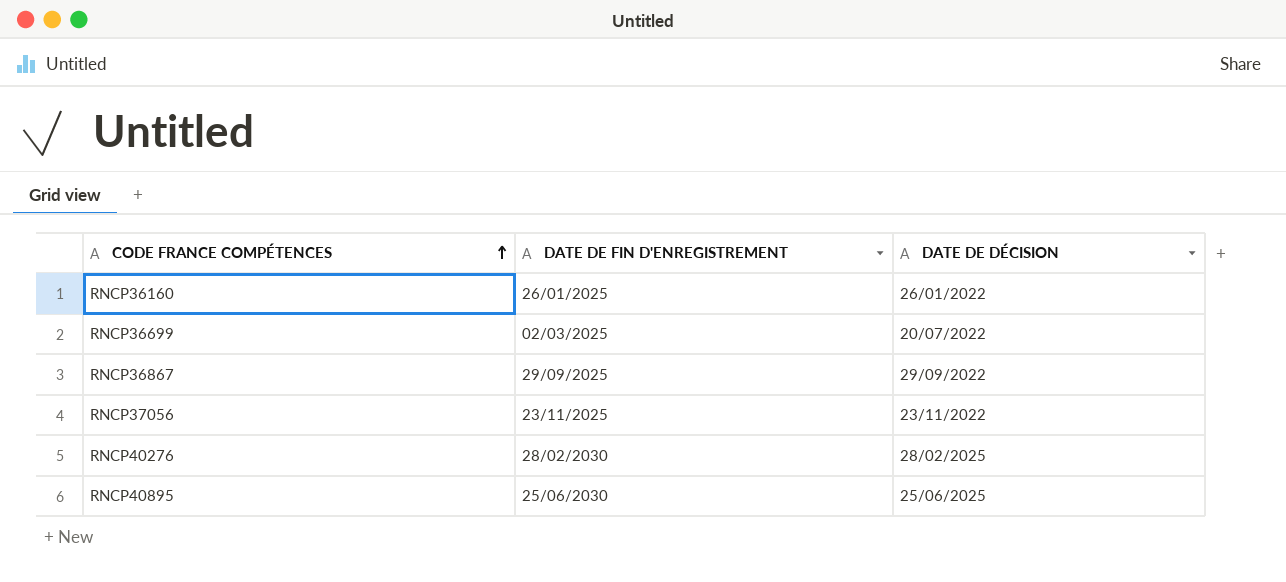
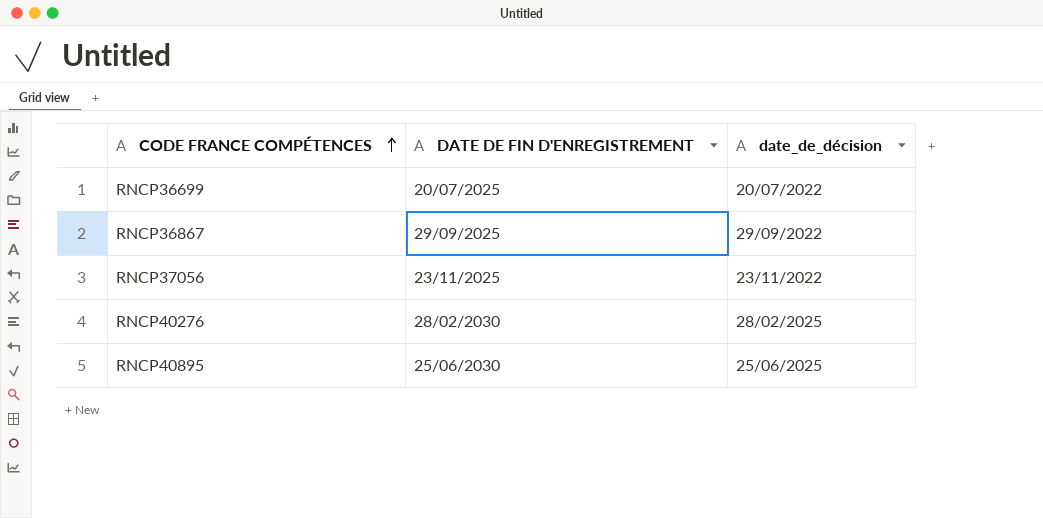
column name: DATE DE DÉCISION -> date_de_décision
row RNCP36160: 26/01/2025 | 26/01/2022 -> none
RNCP36699 | DATE DE FIN D'ENREGISTREMENT: 02/03/2025 -> 20/07/2025

